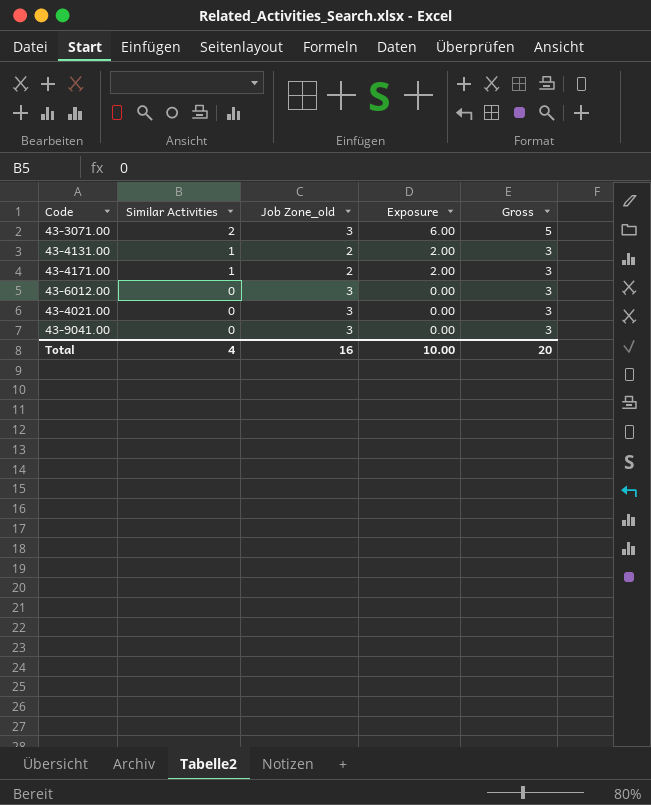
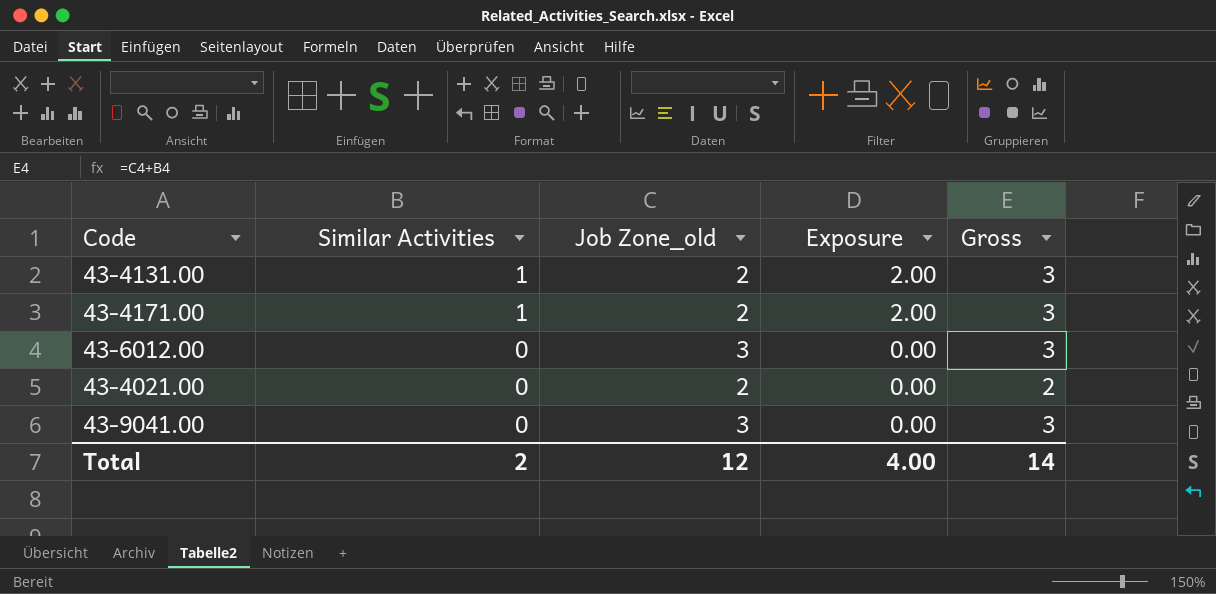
row 43-3071.00: 2 | 3 | 6.00 | 5 -> none
43-4021.00 | Job Zone_old: 3 -> 2
43-4021.00 | Gross: 3 -> 2
Total | Similar Activities: 4 -> 2
Total | Job Zone_old: 16 -> 12
Total | Exposure: 10.00 -> 4.00
Total | Gross: 20 -> 14

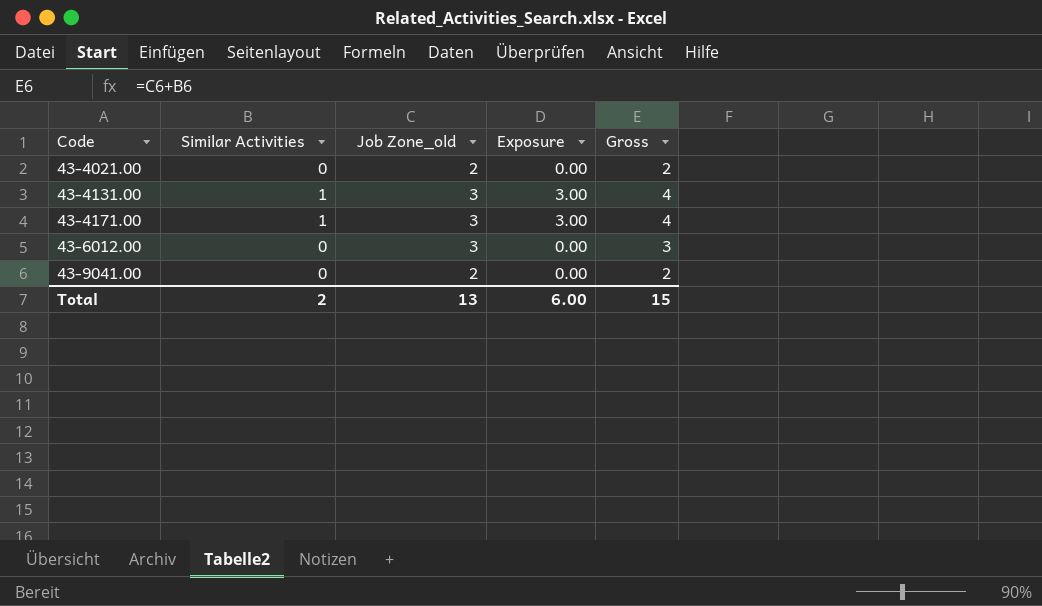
row order: Similar Activities descending -> Code ascending
43-4131.00 | Job Zone_old: 2 -> 3
43-4131.00 | Exposure: 2.00 -> 3.00
43-4131.00 | Gross: 3 -> 4
43-4171.00 | Job Zone_old: 2 -> 3
43-4171.00 | Exposure: 2.00 -> 3.00
43-4171.00 | Gross: 3 -> 4
43-9041.00 | Job Zone_old: 3 -> 2
43-9041.00 | Gross: 3 -> 2
Total | Job Zone_old: 12 -> 13
Total | Exposure: 4.00 -> 6.00
Total | Gross: 14 -> 15

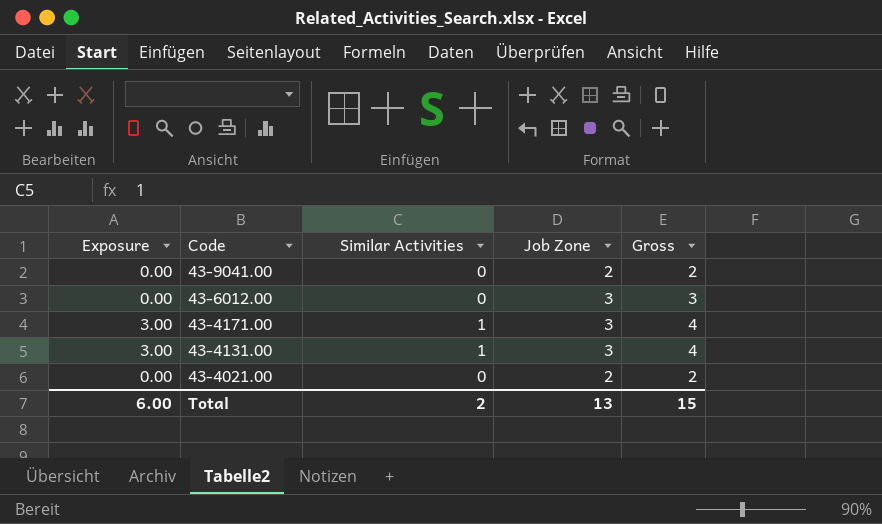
row order: Code ascending -> Code descending
column Exposure | position: 4 -> 1
column name: Job Zone_old -> Job Zone

